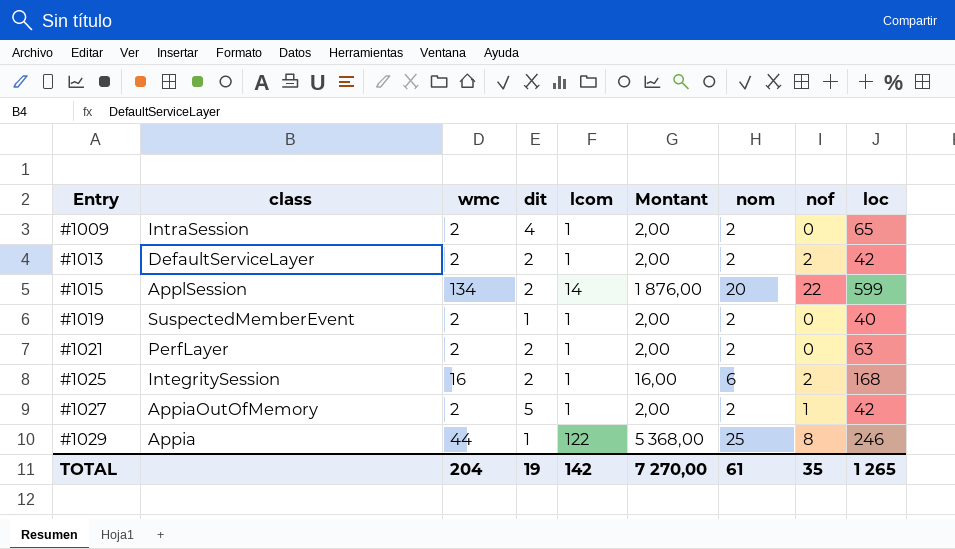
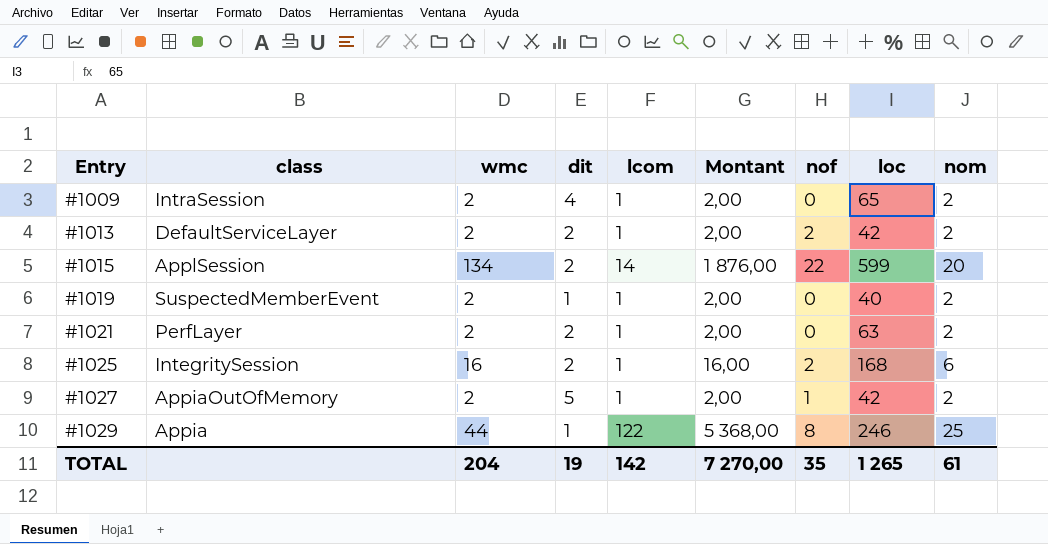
column nom | position: 7 -> 9

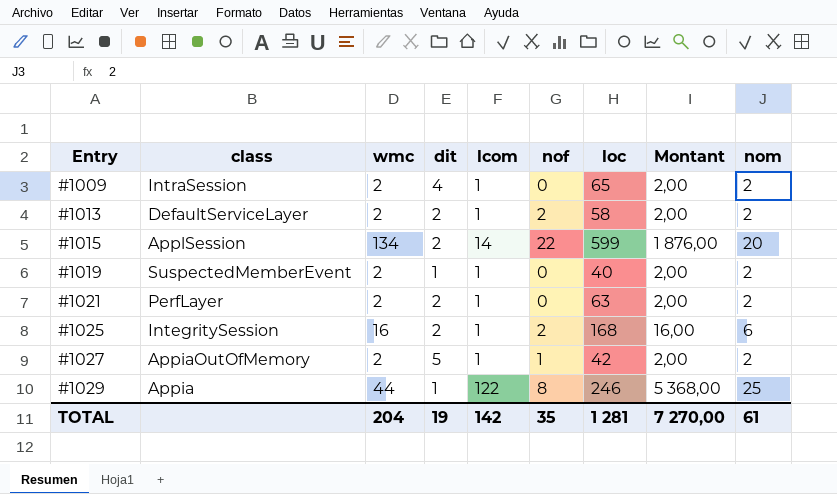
column Montant | position: 6 -> 8
#1013 | loc: 42 -> 58
TOTAL | loc: 1 265 -> 1 281

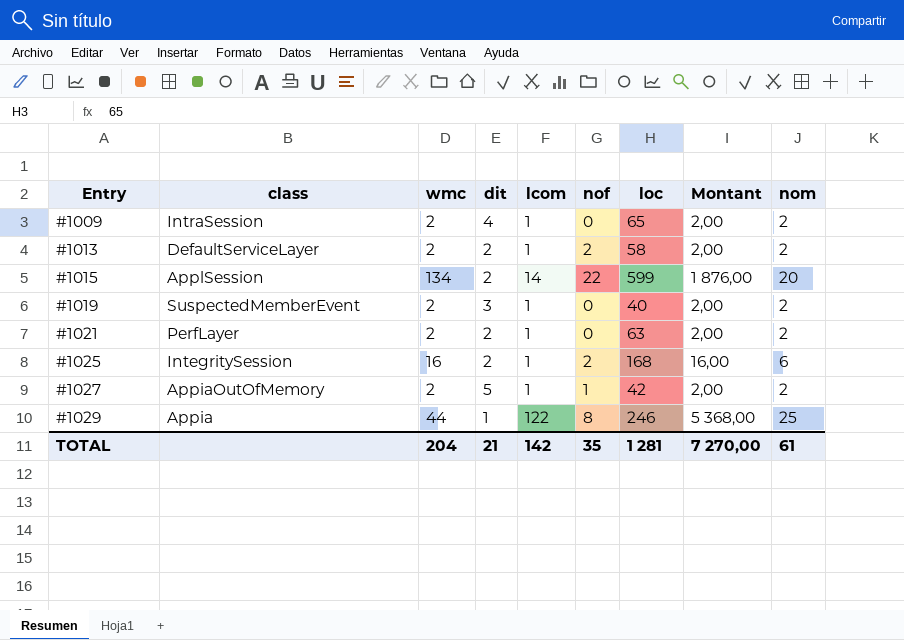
#1019 | dit: 1 -> 3
TOTAL | dit: 19 -> 21

